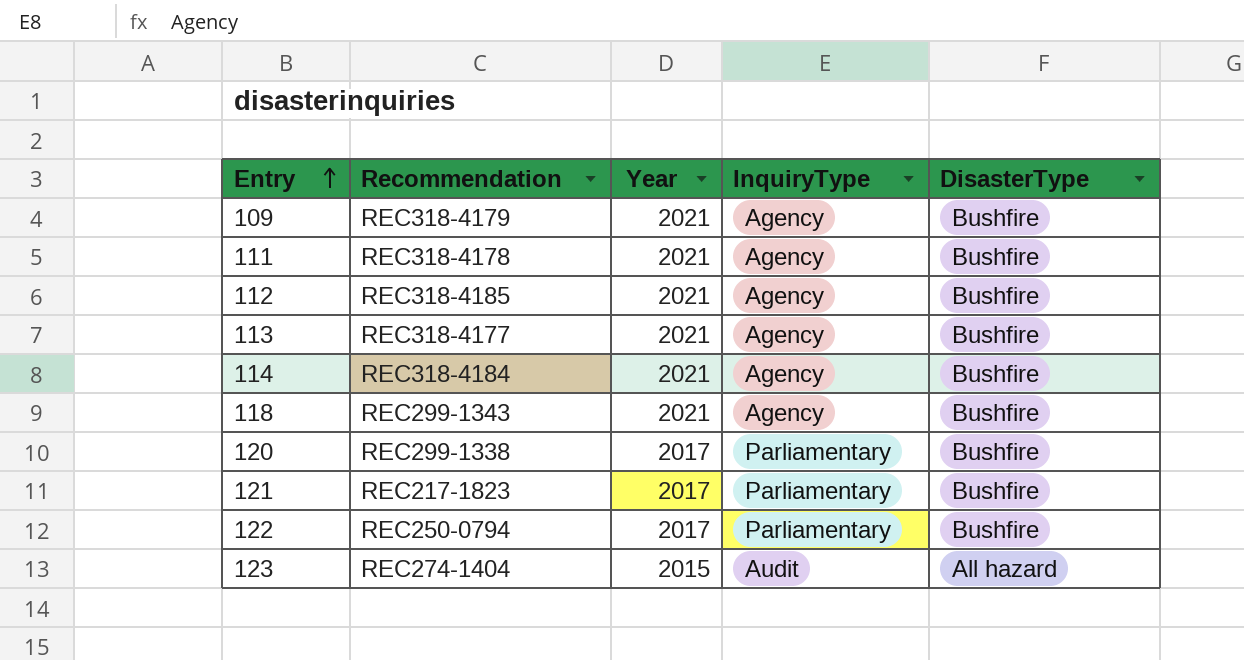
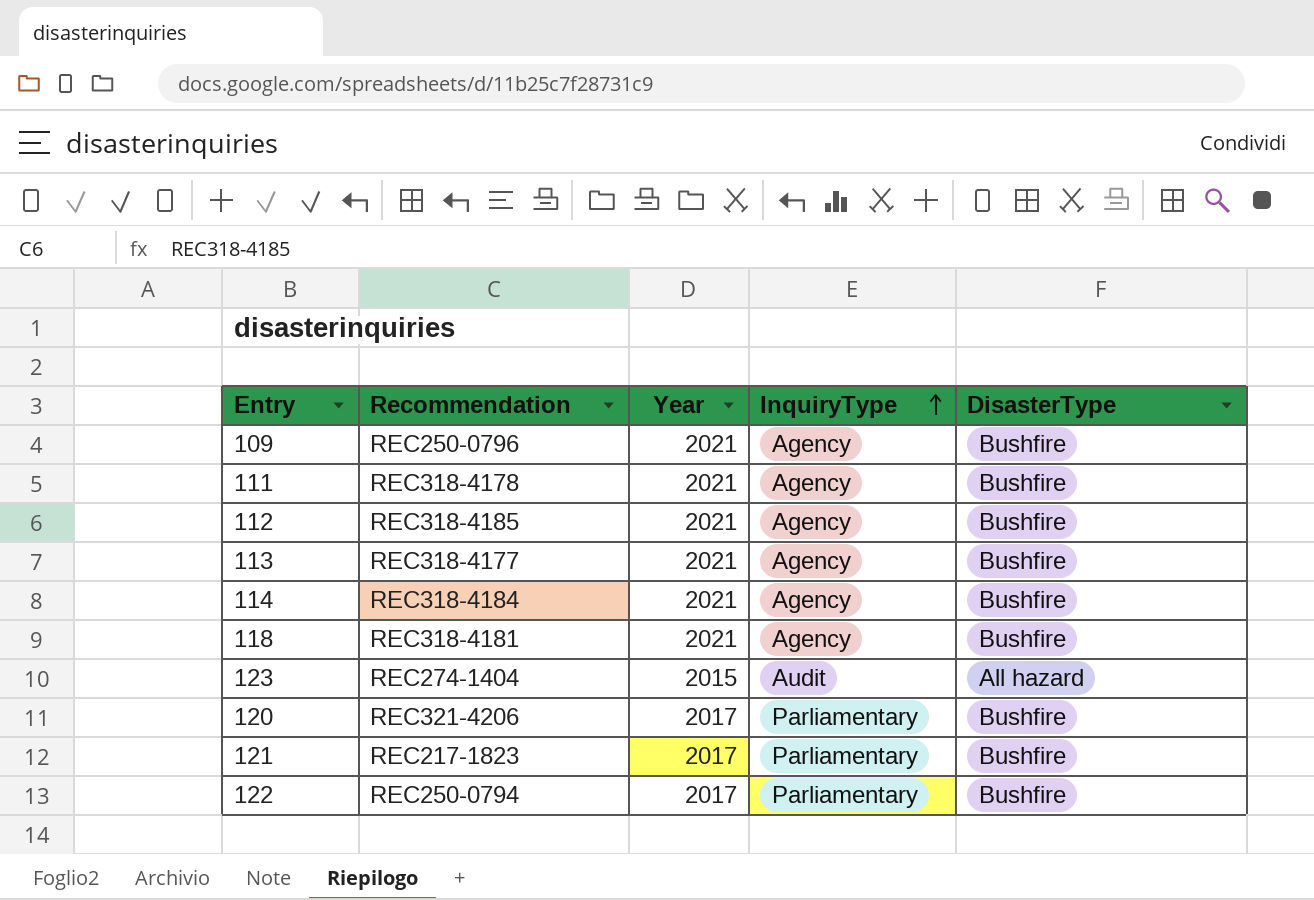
row order: Entry ascending -> InquiryType ascending
109 | Recommendation: REC318-4179 -> REC250-0796
118 | Recommendation: REC299-1343 -> REC318-4181
120 | Recommendation: REC299-1338 -> REC321-4206

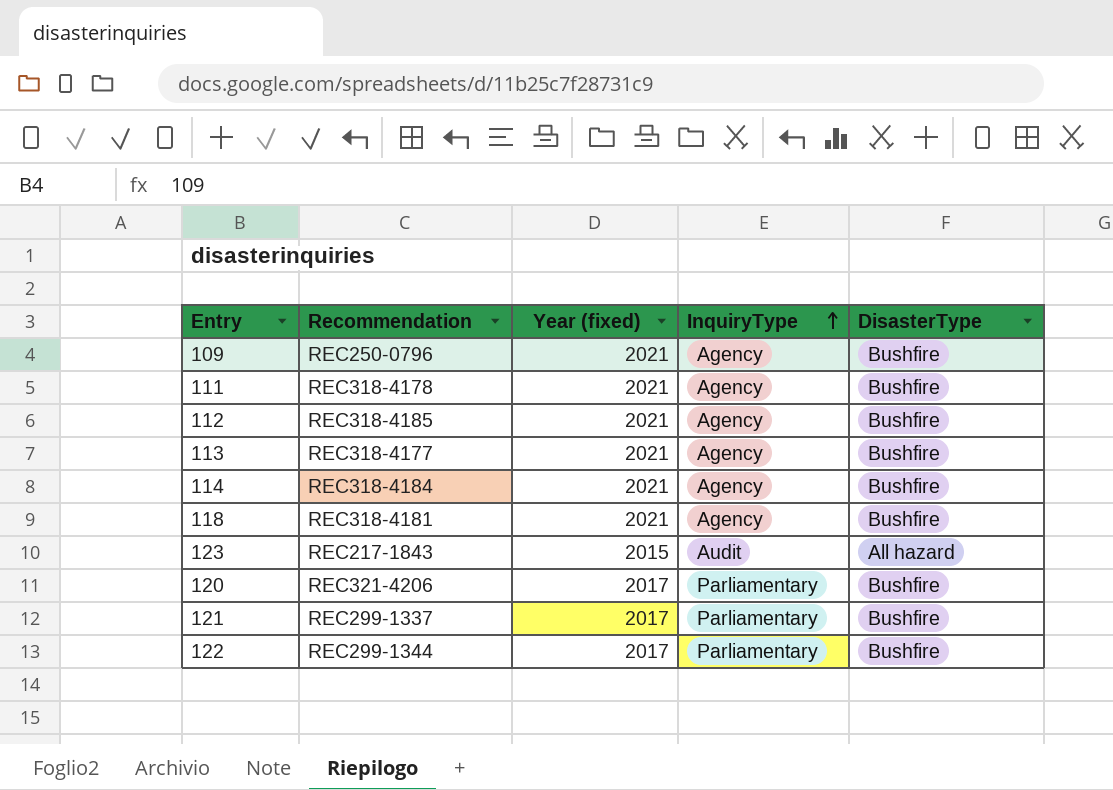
column name: Year -> Year (fixed)
123 | Recommendation: REC274-1404 -> REC217-1843
121 | Recommendation: REC217-1823 -> REC299-1337
122 | Recommendation: REC250-0794 -> REC299-1344

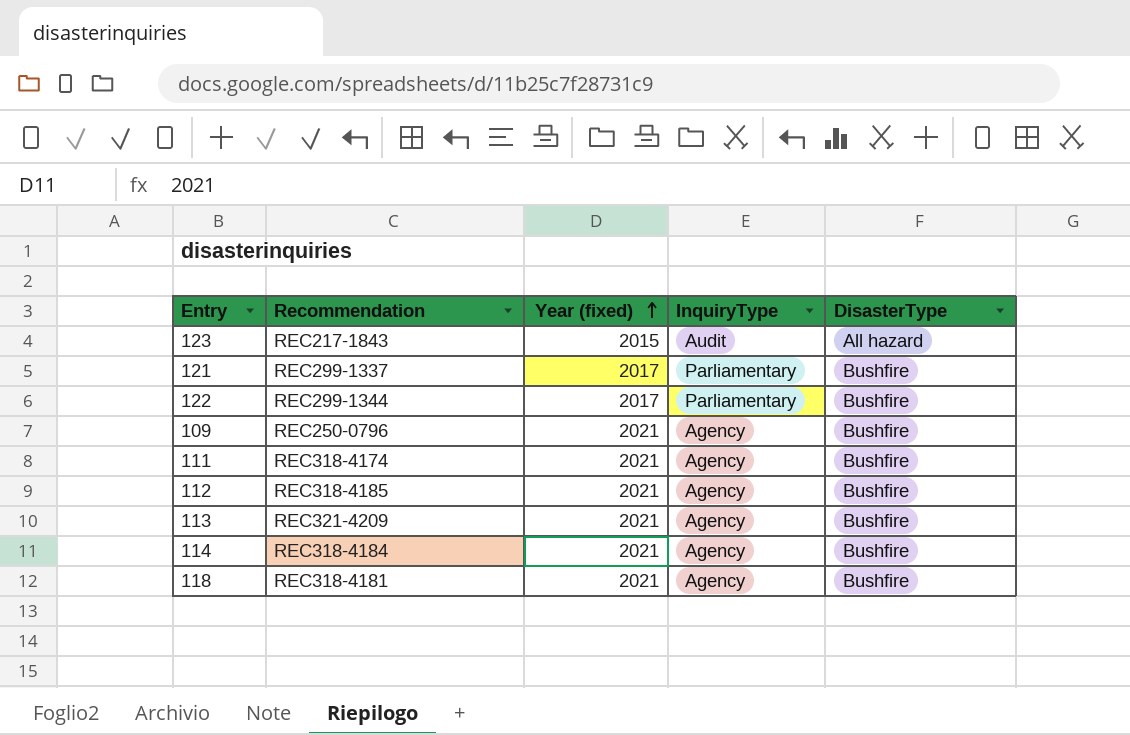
row order: InquiryType ascending -> Year (fixed) ascending
row 120: REC321-4206 | 2017 | Parliamentary | Bushfire -> none
111 | Recommendation: REC318-4178 -> REC318-4174
113 | Recommendation: REC318-4177 -> REC321-4209

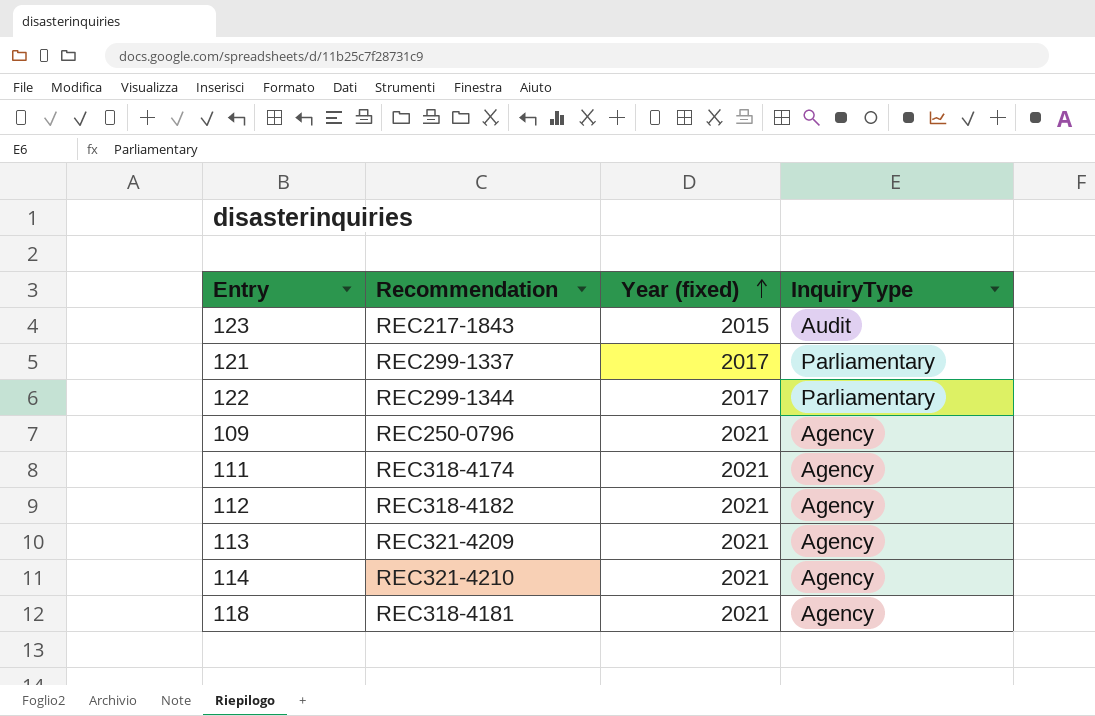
column DisasterType | position: 5 -> none
112 | Recommendation: REC318-4185 -> REC318-4182
114 | Recommendation: REC318-4184 -> REC321-4210

